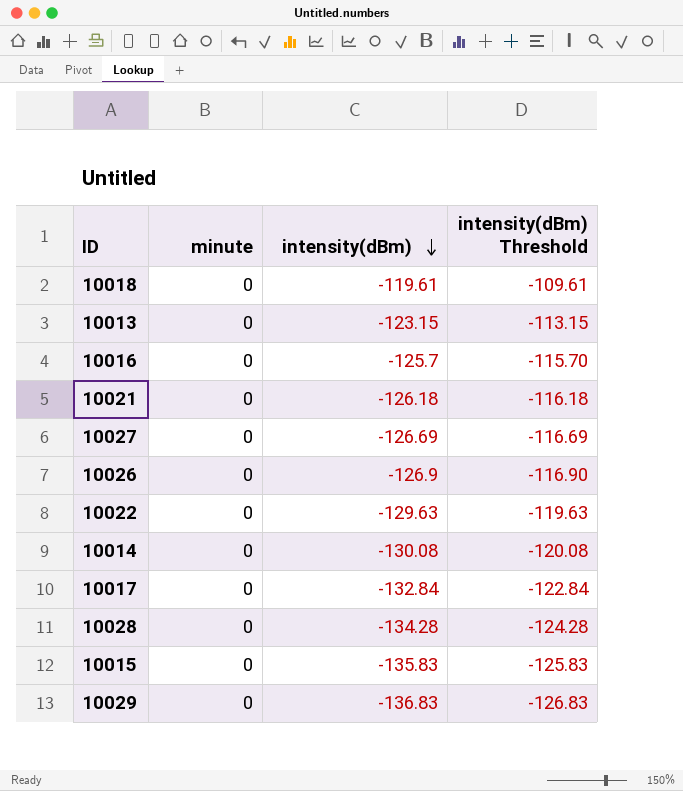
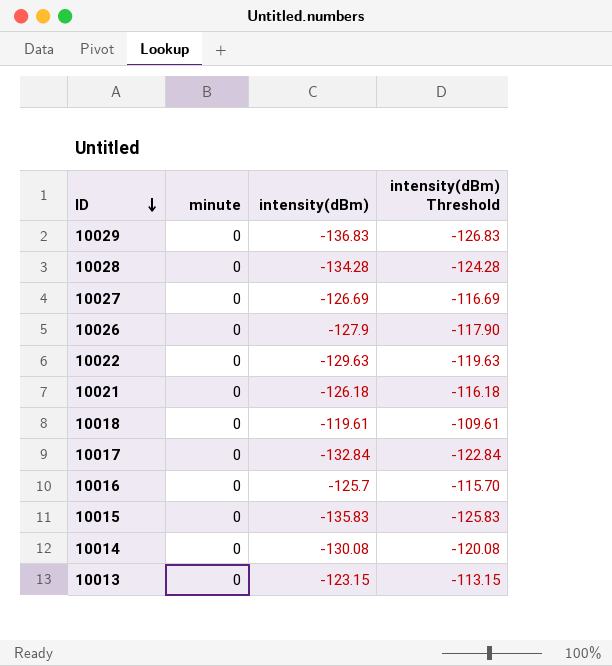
row order: intensity(dBm) descending -> ID descending
10026 | intensity(dBm): -126.9 -> -127.9
10026 | intensity(dBm) Threshold: -116.90 -> -117.90

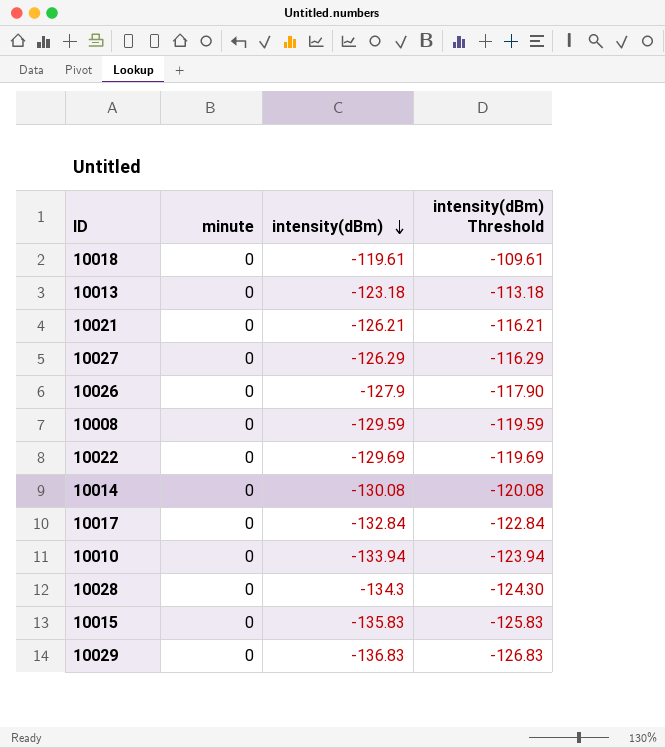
row order: ID descending -> intensity(dBm) descending
row 10016: 0 | -125.7 | -115.70 -> none
10013 | intensity(dBm): -123.15 -> -123.18
10013 | intensity(dBm) Threshold: -113.15 -> -113.18
10021 | intensity(dBm): -126.18 -> -126.21
10021 | intensity(dBm) Threshold: -116.18 -> -116.21
10027 | intensity(dBm): -126.69 -> -126.29
10027 | intensity(dBm) Threshold: -116.69 -> -116.29
row 10008: none -> 0 | -129.59 | -119.59
10022 | intensity(dBm): -129.63 -> -129.69
10022 | intensity(dBm) Threshold: -119.63 -> -119.69
row 10010: none -> 0 | -133.94 | -123.94
10028 | intensity(dBm): -134.28 -> -134.3
10028 | intensity(dBm) Threshold: -124.28 -> -124.30

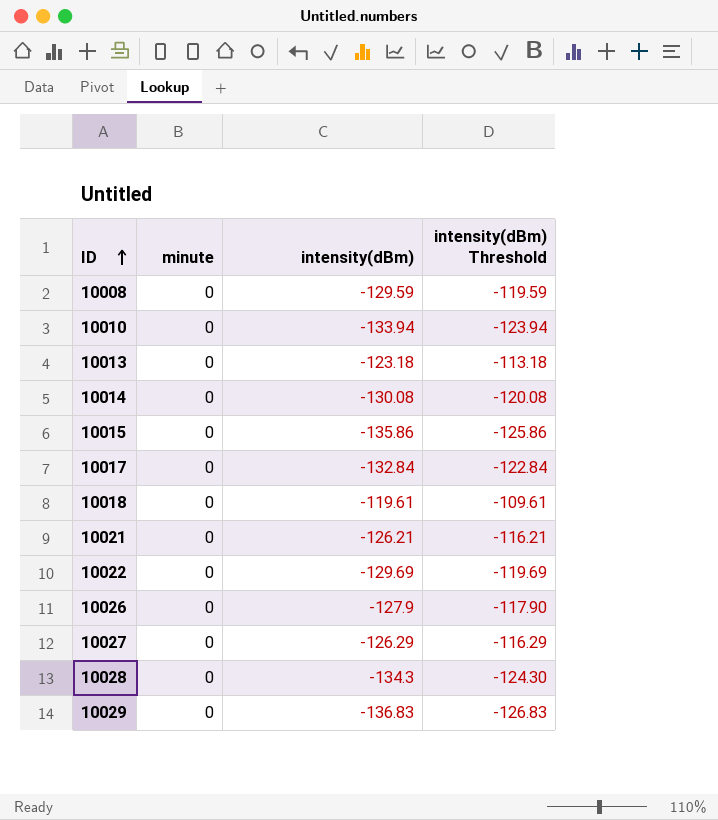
row order: intensity(dBm) descending -> ID ascending
10015 | intensity(dBm): -135.83 -> -135.86
10015 | intensity(dBm) Threshold: -125.83 -> -125.86

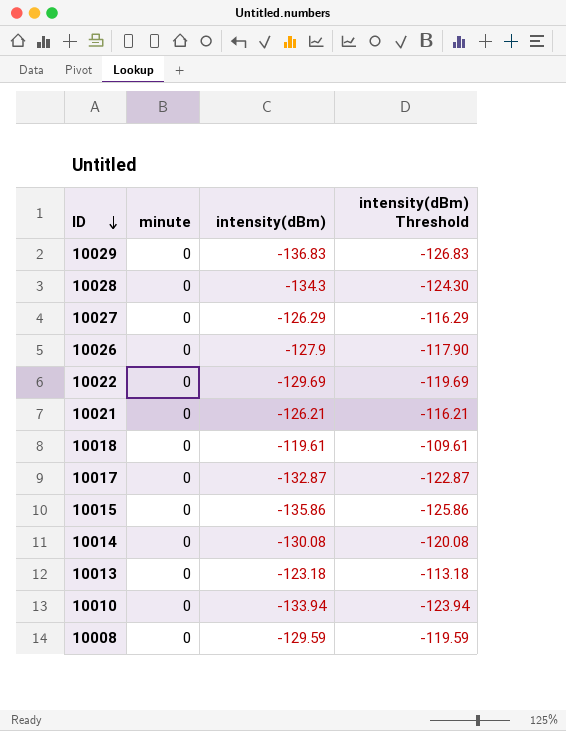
row order: ID ascending -> ID descending
10017 | intensity(dBm): -132.84 -> -132.87
10017 | intensity(dBm) Threshold: -122.84 -> -122.87

